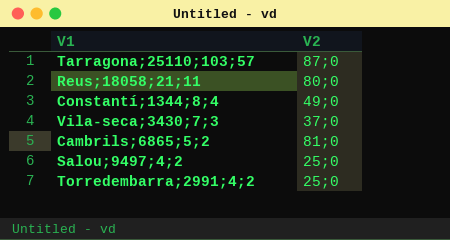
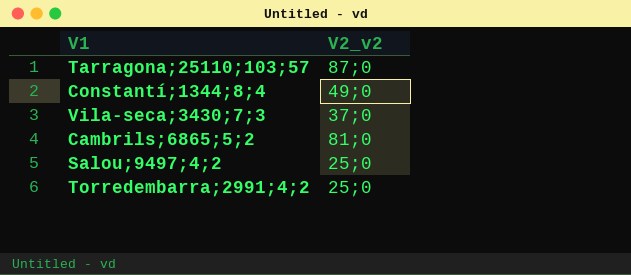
column name: V2 -> V2_v2
row Reus;18058;21;11: 80;0 -> none

